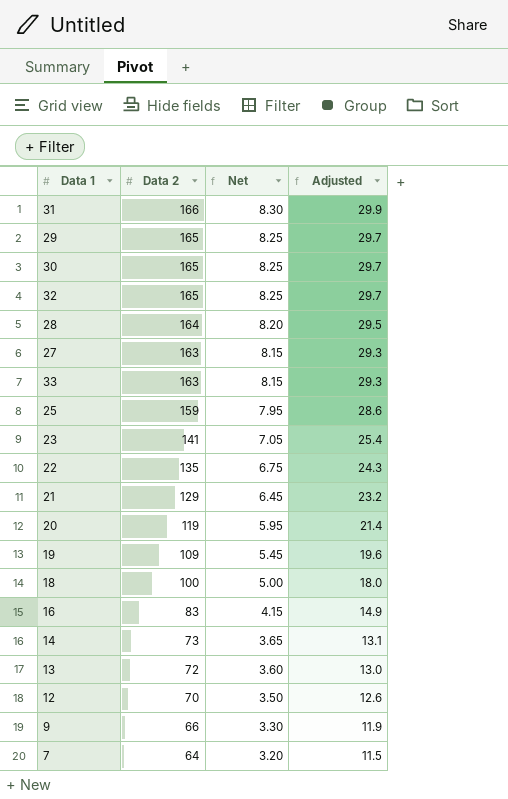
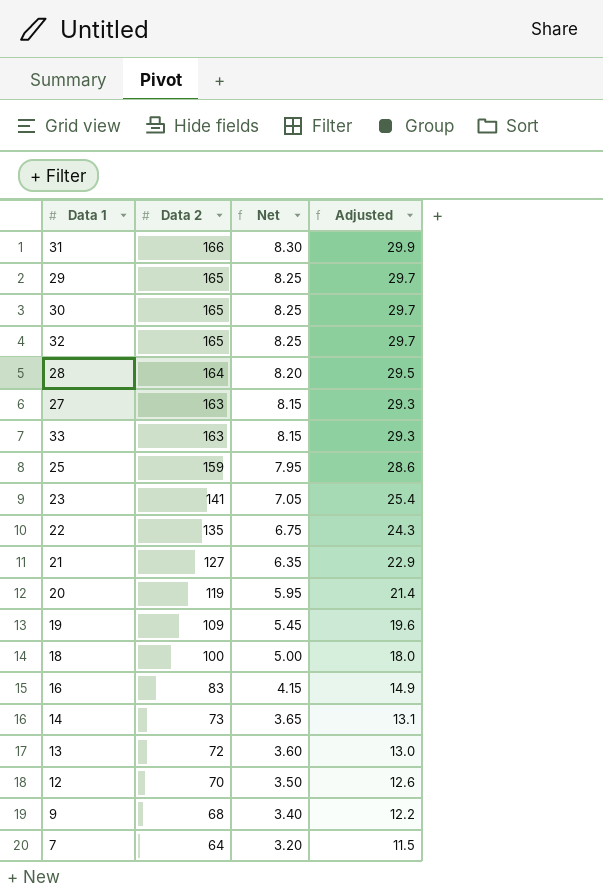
21 | Data 2: 129 -> 127
21 | Net: 6.45 -> 6.35
21 | Adjusted: 23.2 -> 22.9
9 | Data 2: 66 -> 68
9 | Net: 3.30 -> 3.40
9 | Adjusted: 11.9 -> 12.2

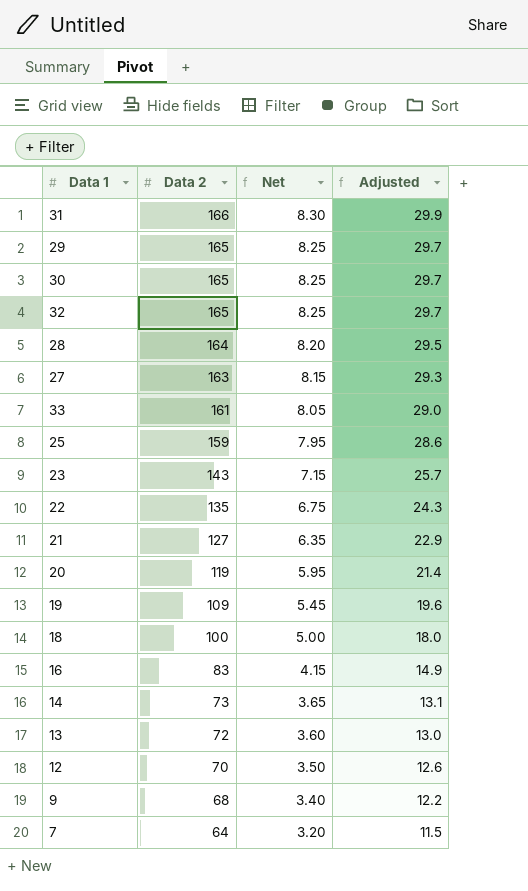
33 | Data 2: 163 -> 161
33 | Net: 8.15 -> 8.05
33 | Adjusted: 29.3 -> 29.0
23 | Data 2: 141 -> 143
23 | Net: 7.05 -> 7.15
23 | Adjusted: 25.4 -> 25.7

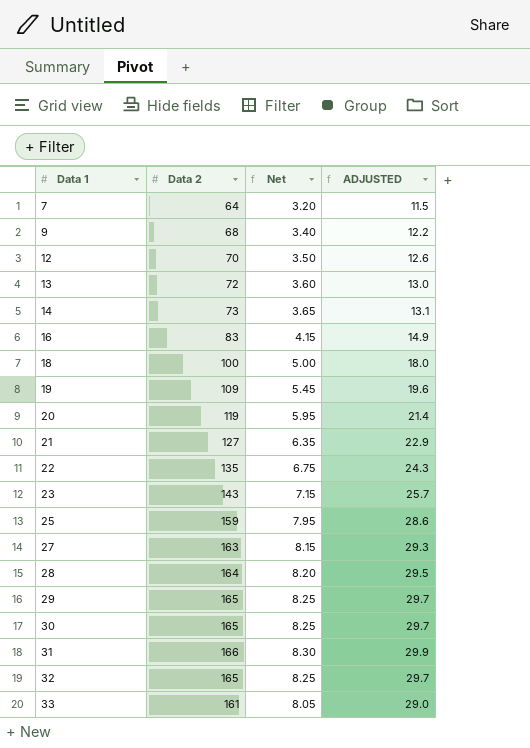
row order: Data 2 descending -> Data 1 ascending
column name: Adjusted -> ADJUSTED

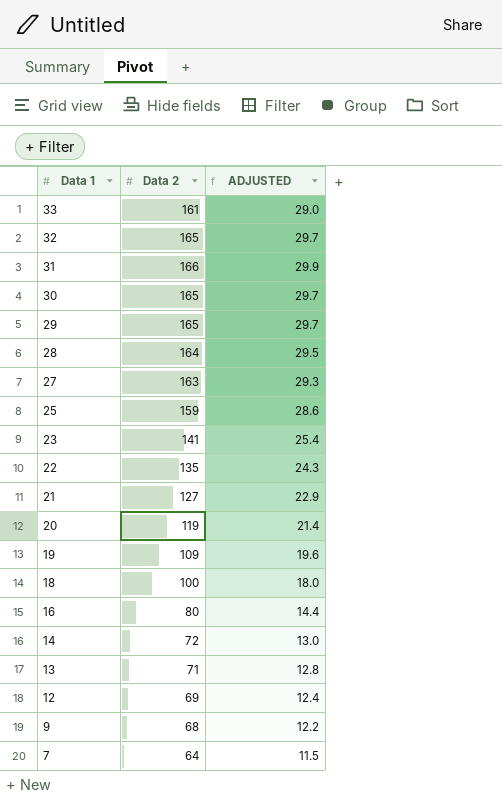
row order: Data 1 ascending -> Data 1 descending
column Net | formula: [Data 2] * 0.05 -> none
23 | Data 2: 143 -> 141
23 | ADJUSTED: 25.7 -> 25.4
16 | Data 2: 83 -> 80
16 | ADJUSTED: 14.9 -> 14.4
14 | Data 2: 73 -> 72
14 | ADJUSTED: 13.1 -> 13.0
13 | Data 2: 72 -> 71
13 | ADJUSTED: 13.0 -> 12.8
12 | Data 2: 70 -> 69
12 | ADJUSTED: 12.6 -> 12.4

